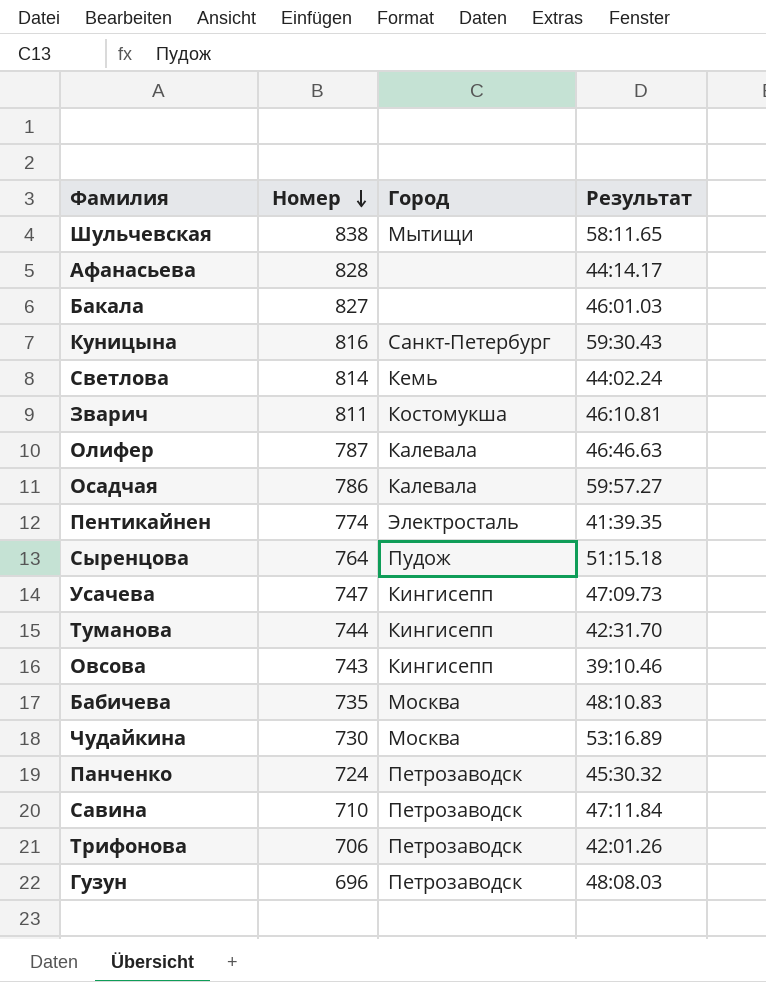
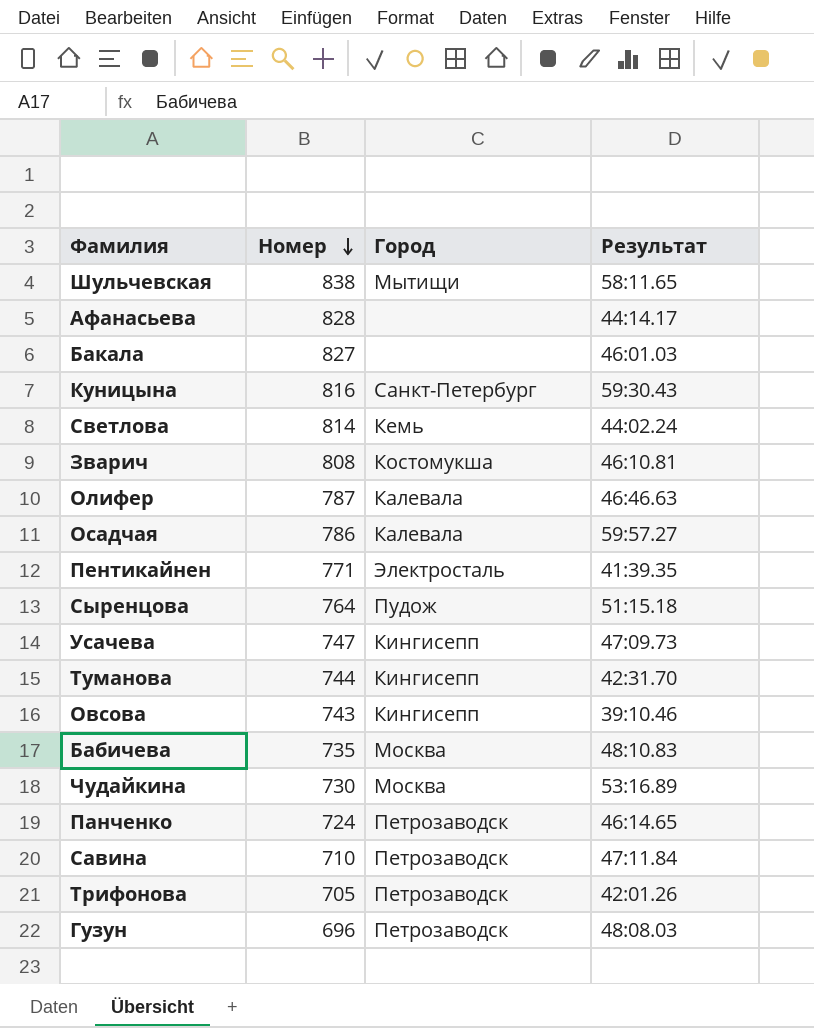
Зварич | Номер: 811 -> 808
Пентикайнен | Номер: 774 -> 771
Панченко | Результат: 45:30.32 -> 46:14.65
Трифонова | Номер: 706 -> 705

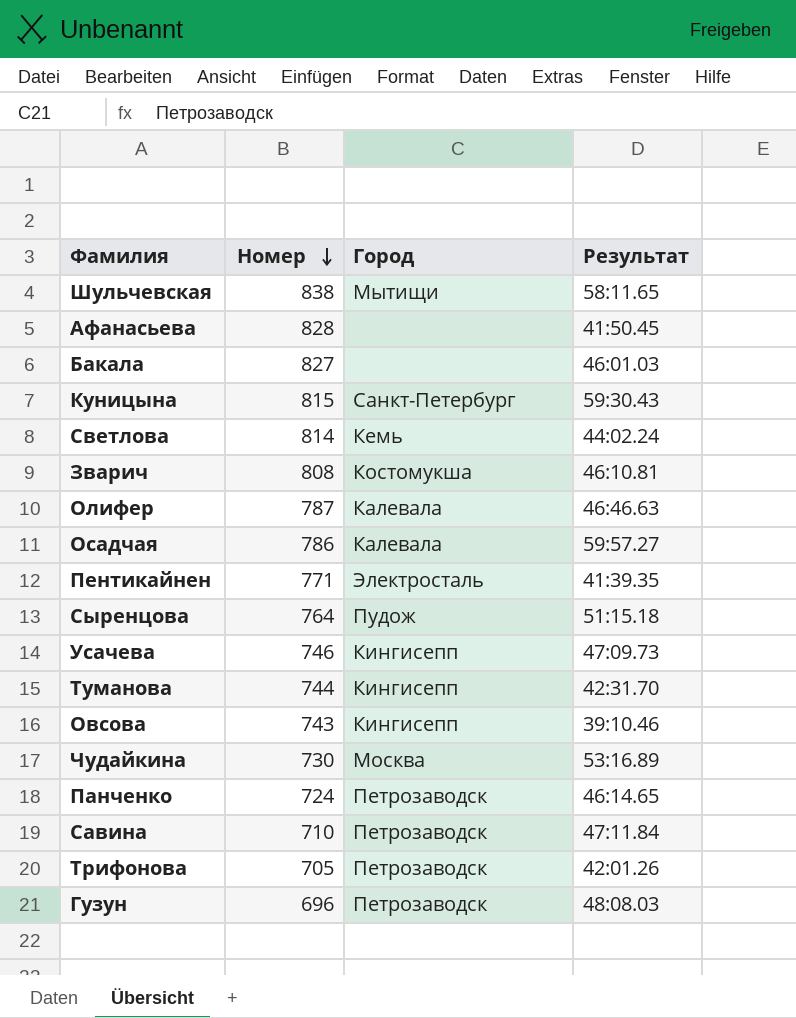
row Бабичева: 735 | Москва | 48:10.83 -> none
Афанасьева | Результат: 44:14.17 -> 41:50.45
Куницына | Номер: 816 -> 815
Усачева | Номер: 747 -> 746

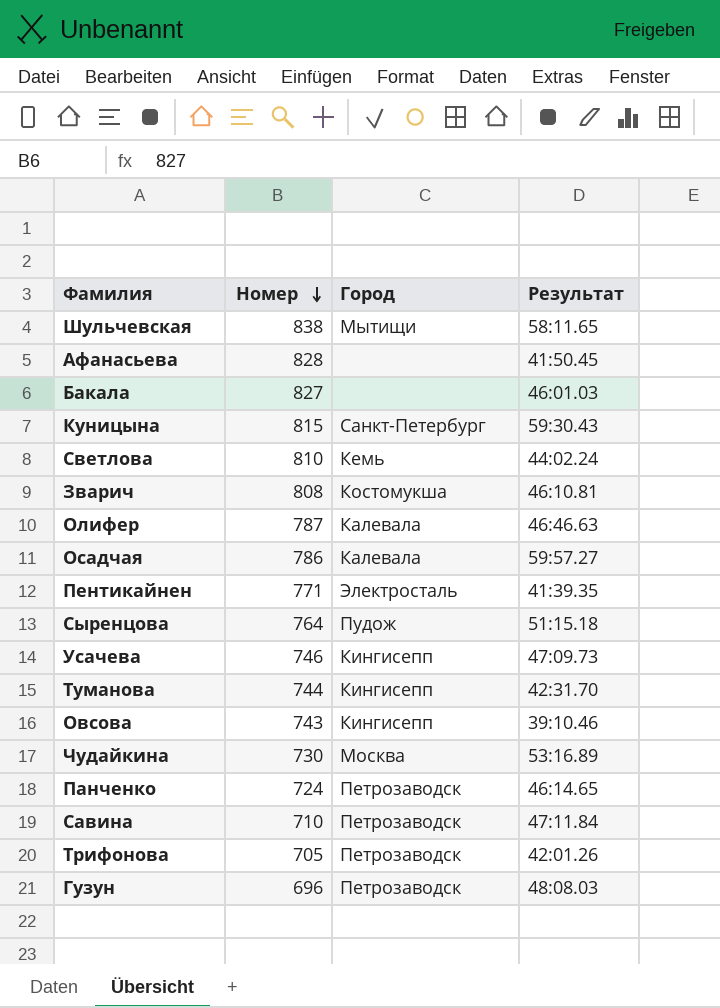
Светлова | Номер: 814 -> 810

